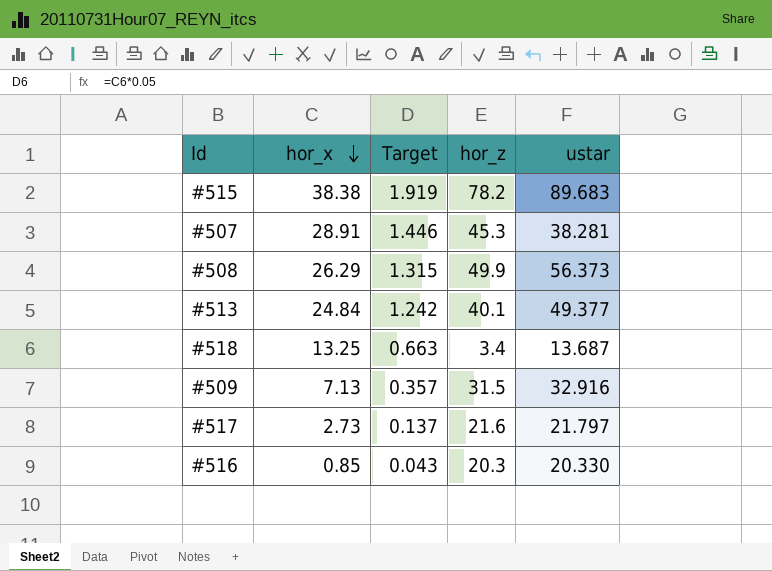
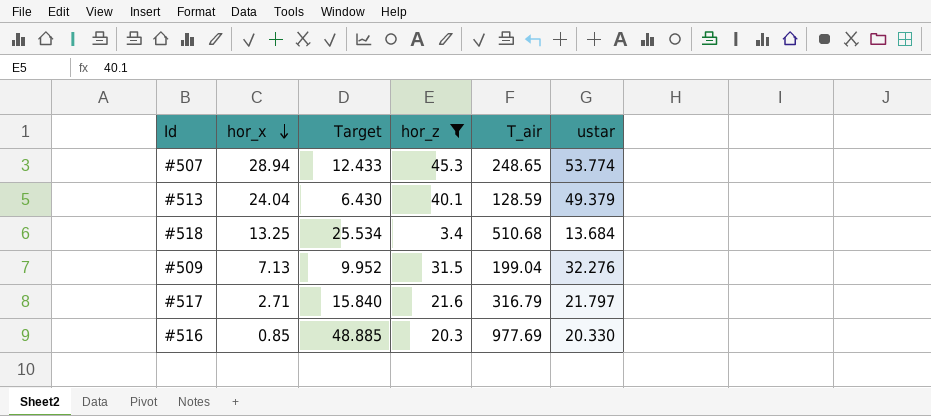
filter: none -> hor_z <= 45.3
column Target | formula: [hor_x] * 0.05 -> [T_air] * 0.05
column T_air | position: none -> 5
#507 | hor_x: 28.91 -> 28.94
#507 | ustar: 38.281 -> 53.774
#513 | hor_x: 24.84 -> 24.04
#513 | ustar: 49.377 -> 49.379
#518 | ustar: 13.687 -> 13.684
#509 | ustar: 32.916 -> 32.276
#517 | hor_x: 2.73 -> 2.71

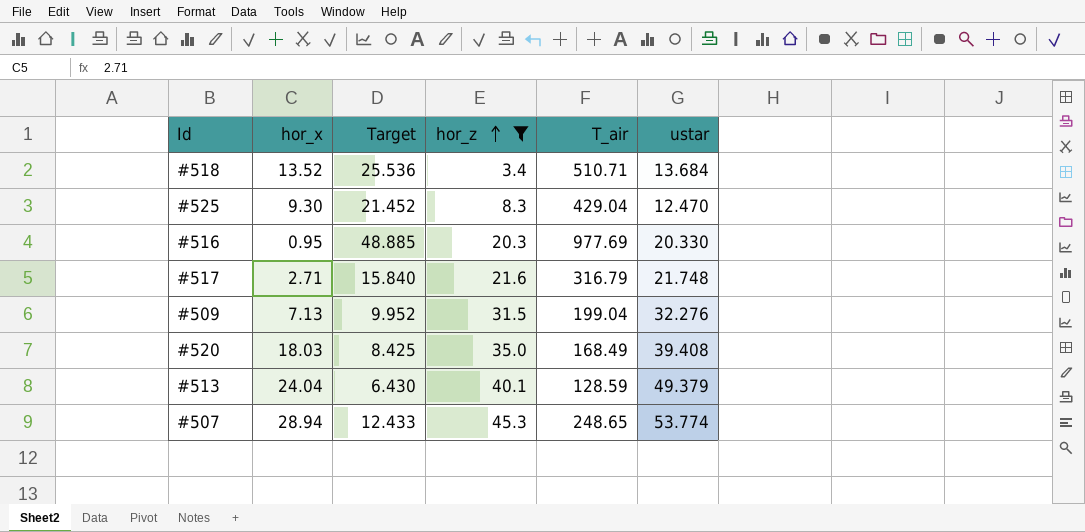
row order: hor_x descending -> hor_z ascending
#518 | hor_x: 13.25 -> 13.52
#518 | Target: 25.534 -> 25.536
#518 | T_air: 510.68 -> 510.71
row #525: none -> 9.30 | 21.452 | 8.3 | 429.04 | 12.470
#516 | hor_x: 0.85 -> 0.95
#517 | ustar: 21.797 -> 21.748
row #520: none -> 18.03 | 8.425 | 35.0 | 168.49 | 39.408

